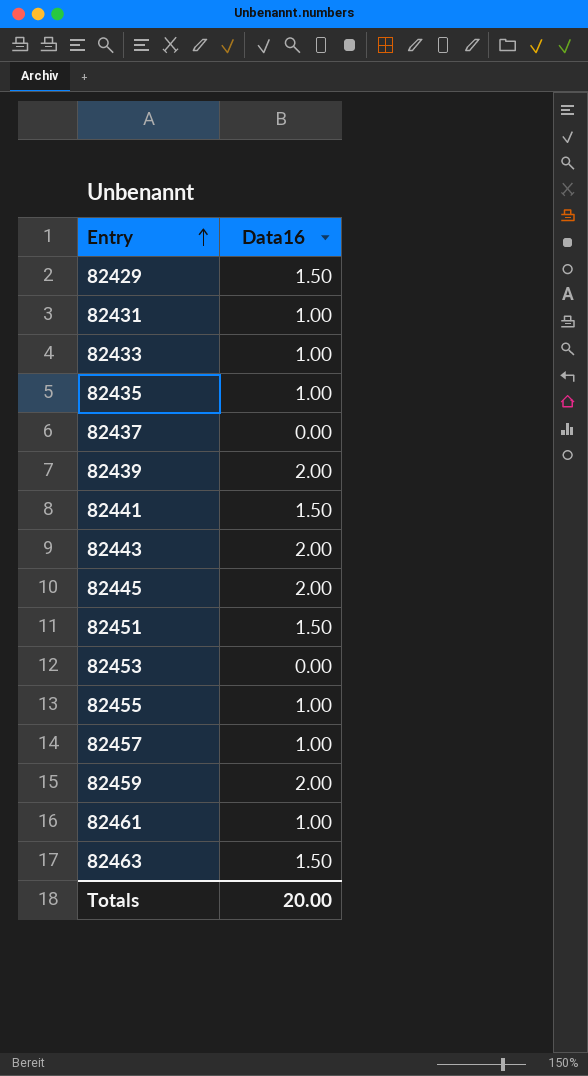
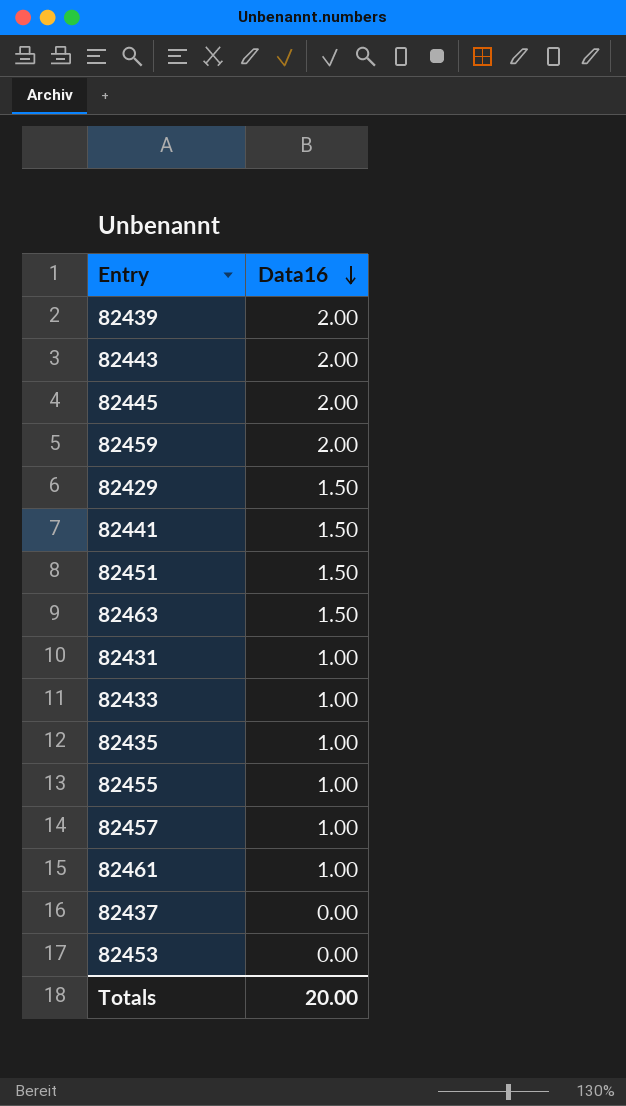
row order: Entry ascending -> Data16 descending

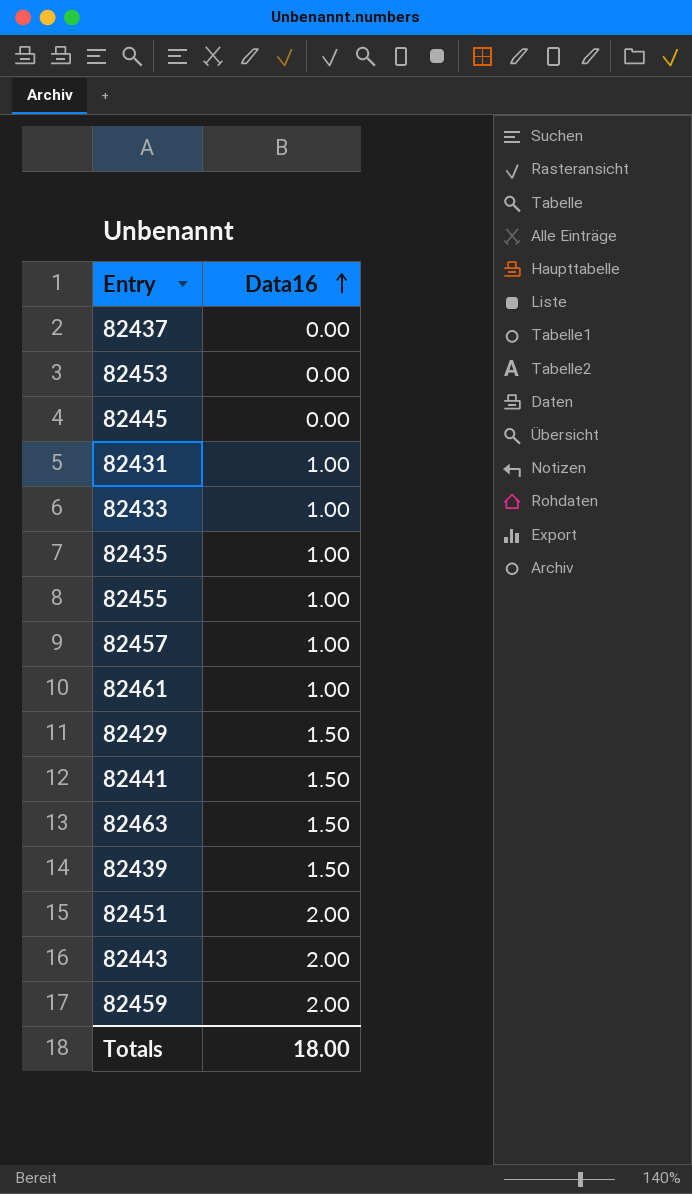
row order: Data16 descending -> Data16 ascending
82445 | Data16: 2.00 -> 0.00
82439 | Data16: 2.00 -> 1.50
82451 | Data16: 1.50 -> 2.00
Totals | Data16: 20.00 -> 18.00

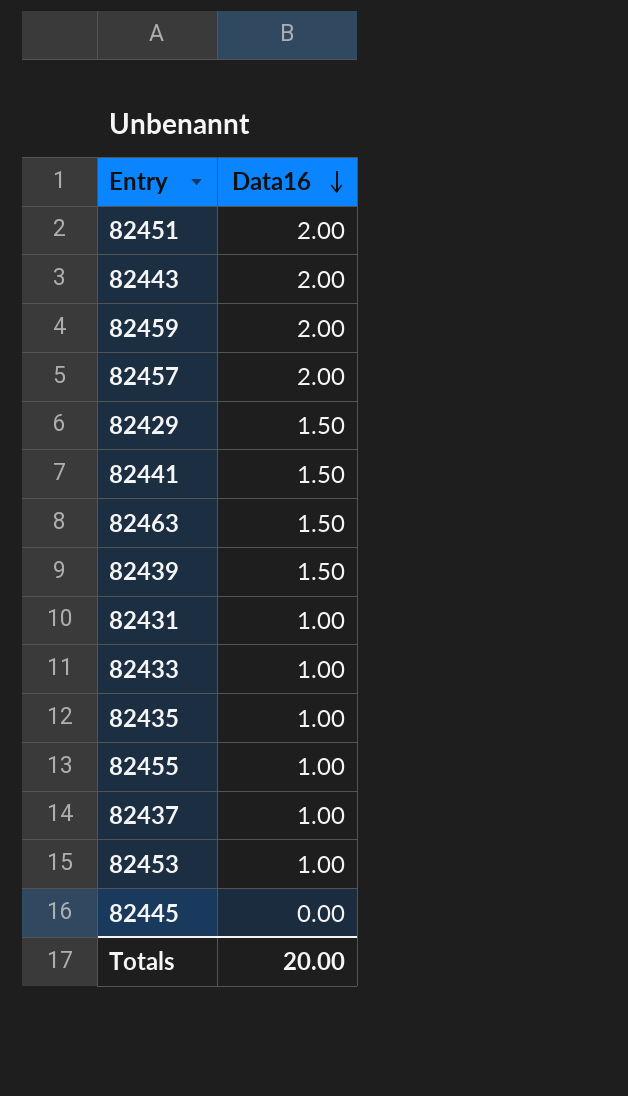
row order: Data16 ascending -> Data16 descending
row 82461: 1.00 -> none
82457 | Data16: 1.00 -> 2.00
82437 | Data16: 0.00 -> 1.00
82453 | Data16: 0.00 -> 1.00
Totals | Data16: 18.00 -> 20.00

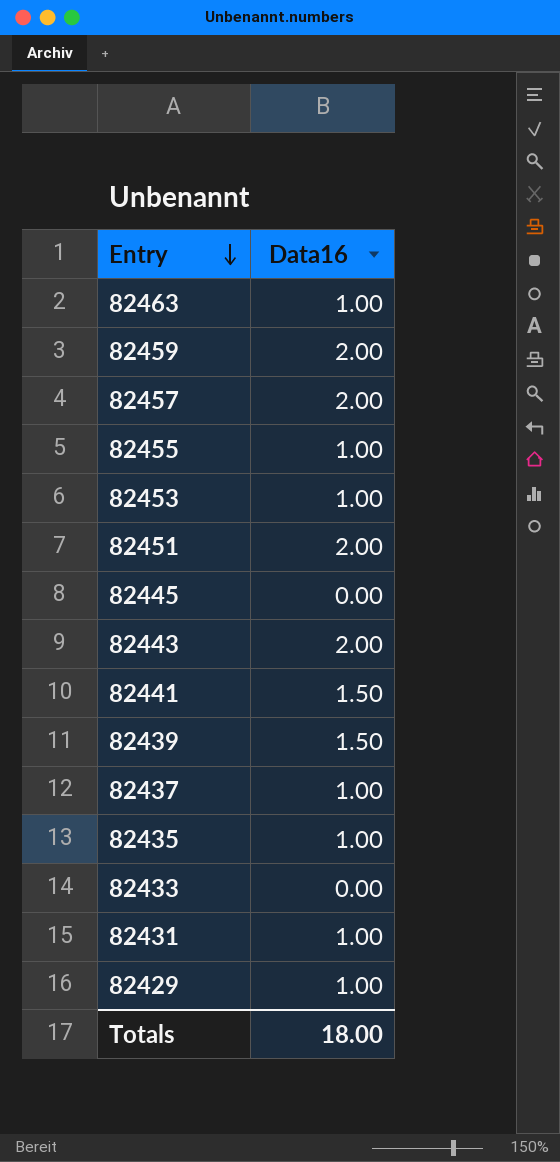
row order: Data16 descending -> Entry descending
82463 | Data16: 1.50 -> 1.00
82433 | Data16: 1.00 -> 0.00
82429 | Data16: 1.50 -> 1.00
Totals | Data16: 20.00 -> 18.00

